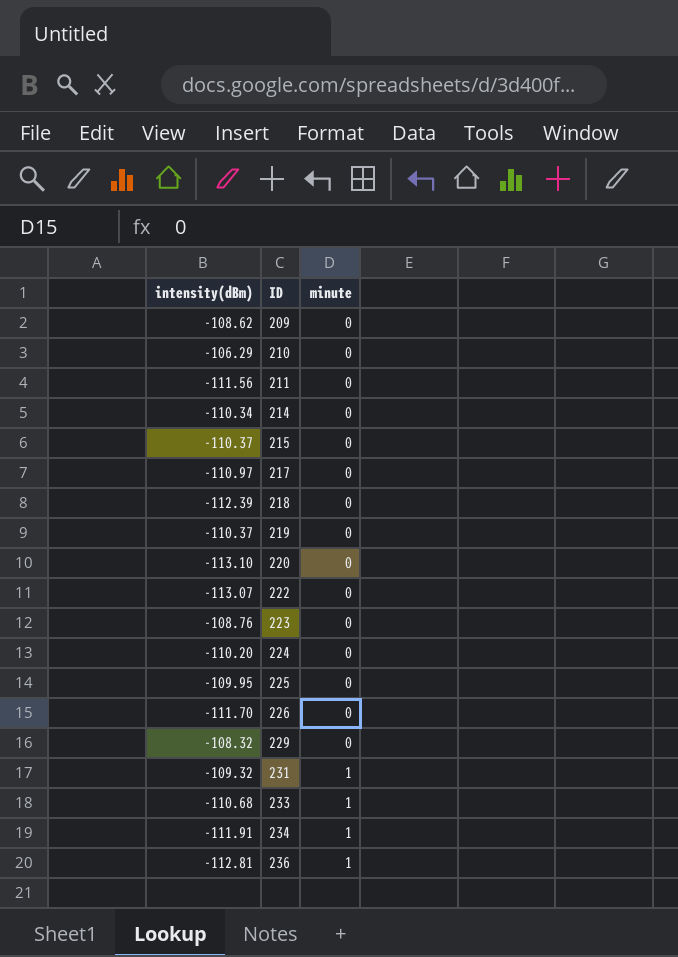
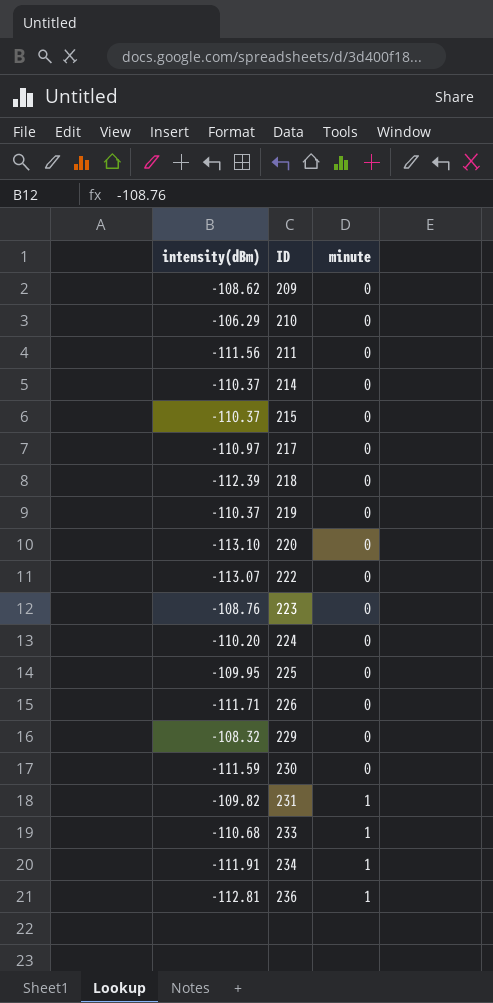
214 | intensity(dBm): -110.34 -> -110.37
226 | intensity(dBm): -111.70 -> -111.71
row 230: none -> -111.59 | 0
231 | intensity(dBm): -109.32 -> -109.82

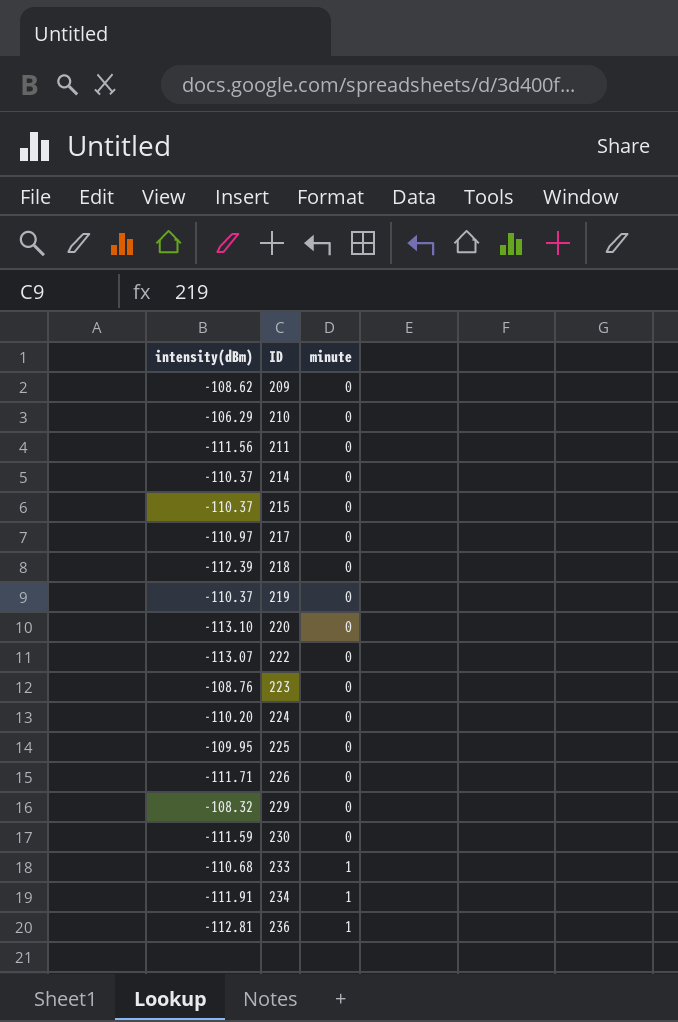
row 231: -109.82 | 1 -> none

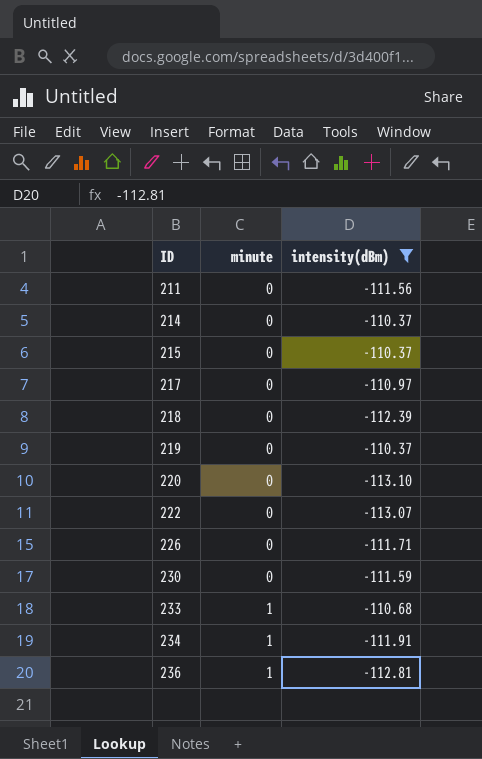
filter: none -> intensity(dBm) <= -110.37
column intensity(dBm) | position: 1 -> 3

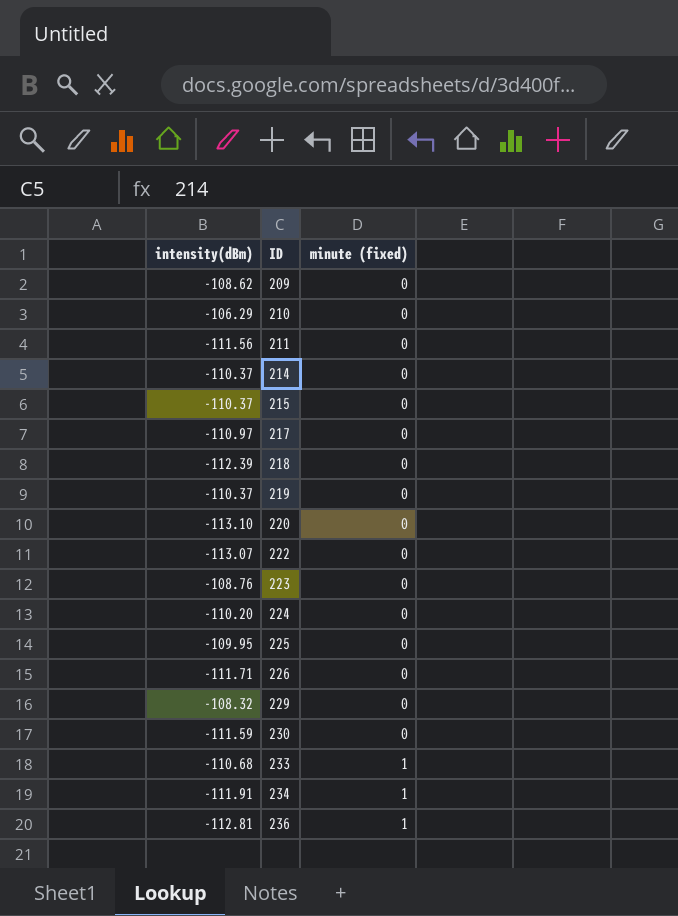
filter: intensity(dBm) <= -110.37 -> none
column intensity(dBm) | position: 3 -> 1
column name: minute -> minute (fixed)

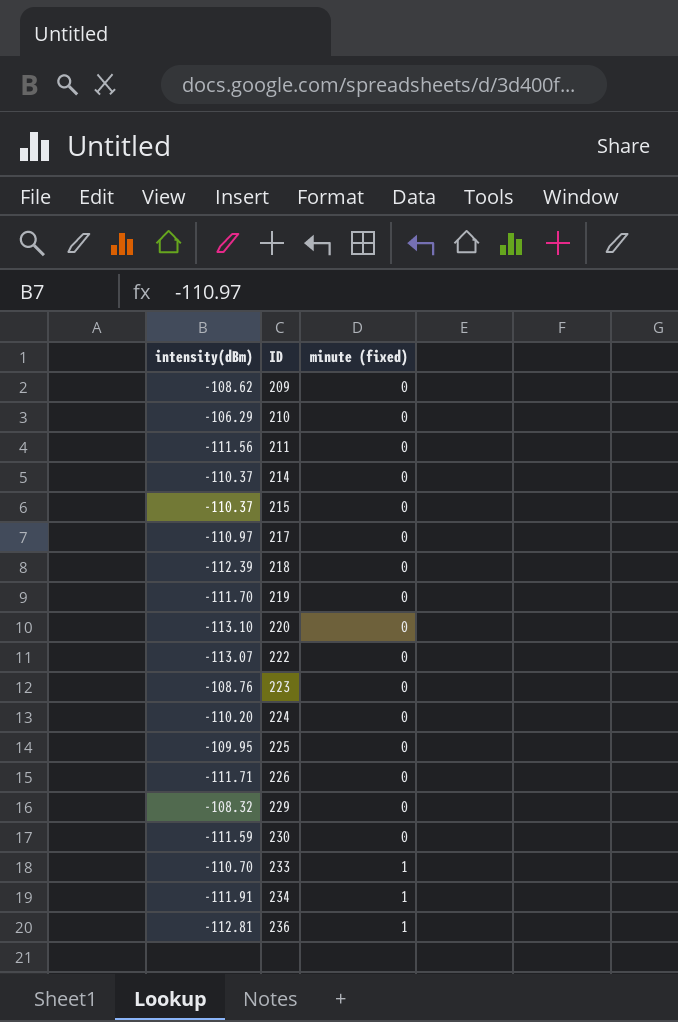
219 | intensity(dBm): -110.37 -> -111.70
233 | intensity(dBm): -110.68 -> -110.70

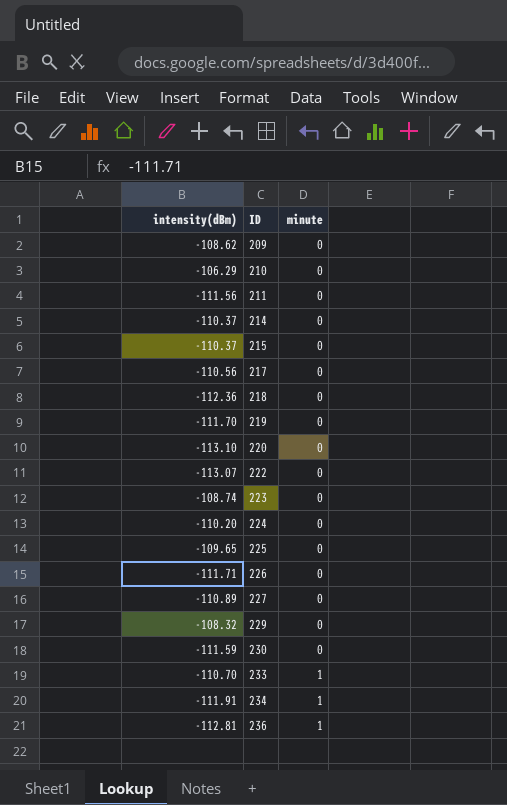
column name: minute (fixed) -> minute
217 | intensity(dBm): -110.97 -> -110.56
218 | intensity(dBm): -112.39 -> -112.36
223 | intensity(dBm): -108.76 -> -108.74
225 | intensity(dBm): -109.95 -> -109.65
row 227: none -> -110.89 | 0

